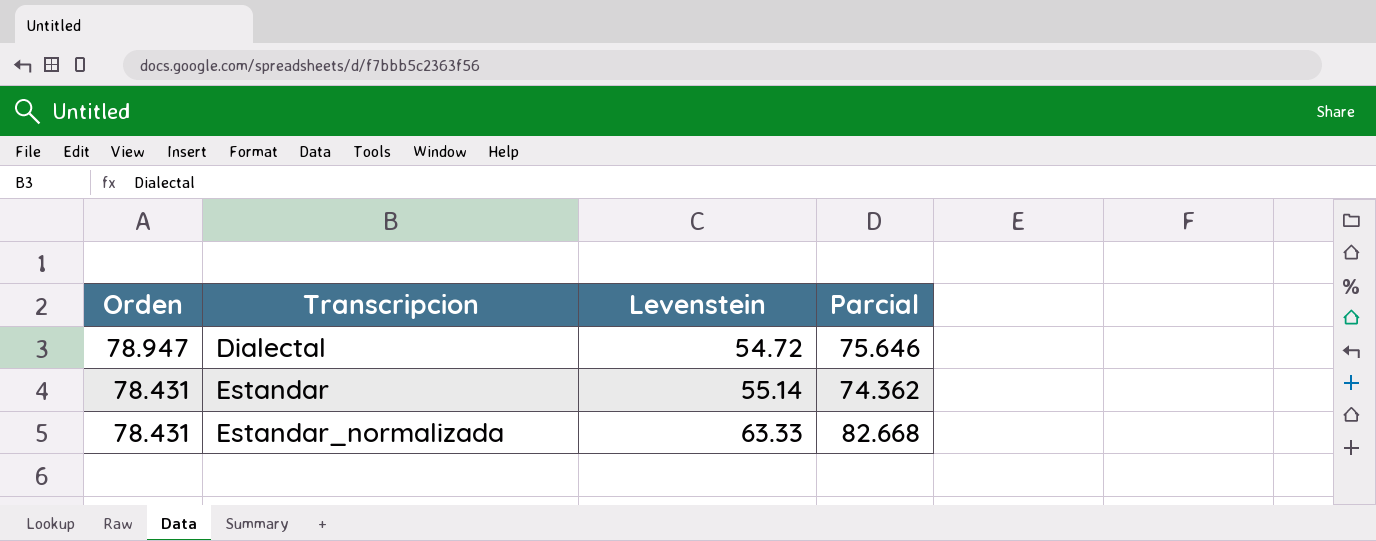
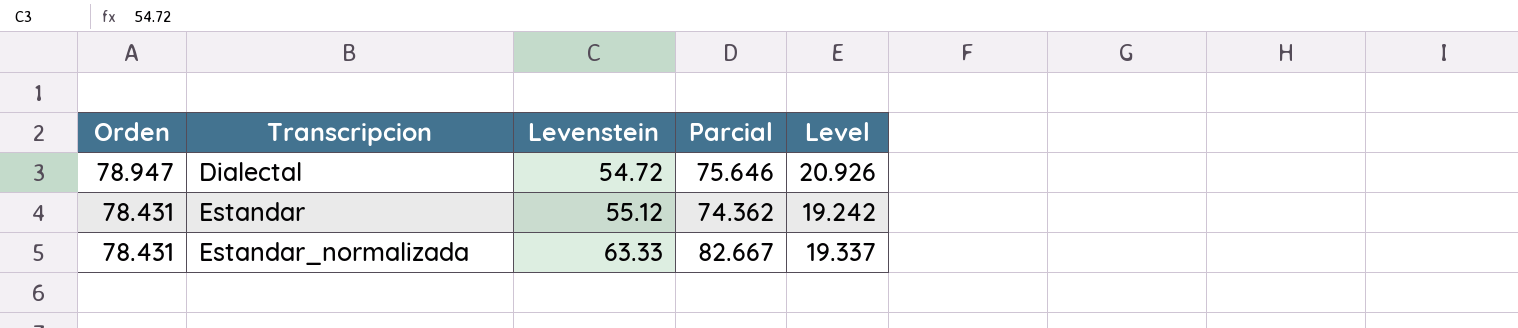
column Level | formula: none -> [Parcial] - [Levenstein]
Estandar | Levenstein: 55.14 -> 55.12
Estandar_normalizada | Parcial: 82.668 -> 82.667

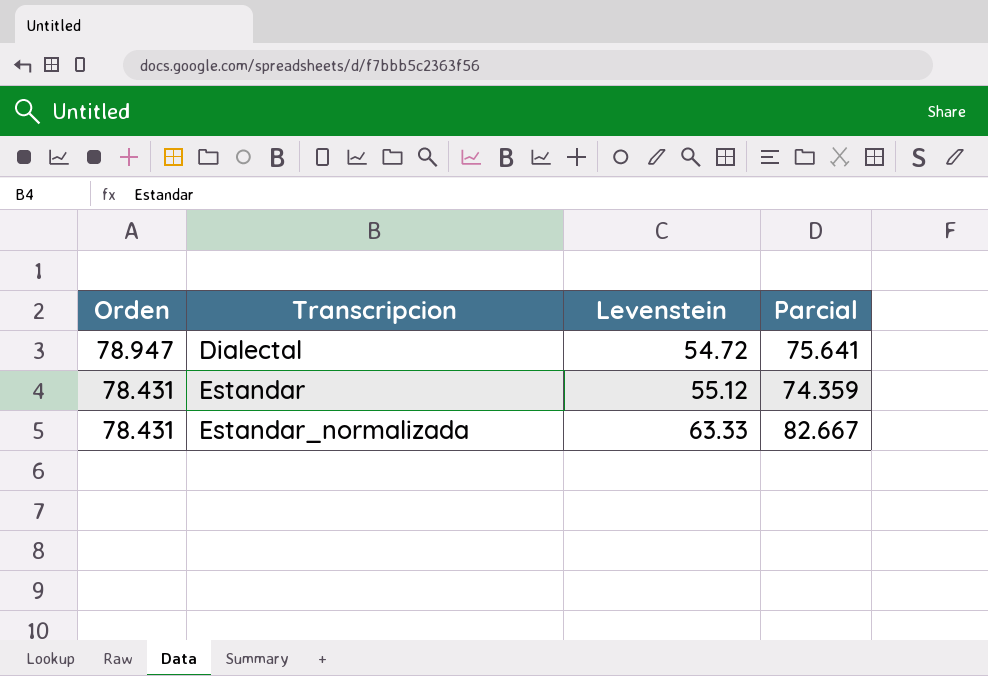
column Level | formula: [Parcial] - [Levenstein] -> none
Dialectal | Parcial: 75.646 -> 75.641
Estandar | Parcial: 74.362 -> 74.359

